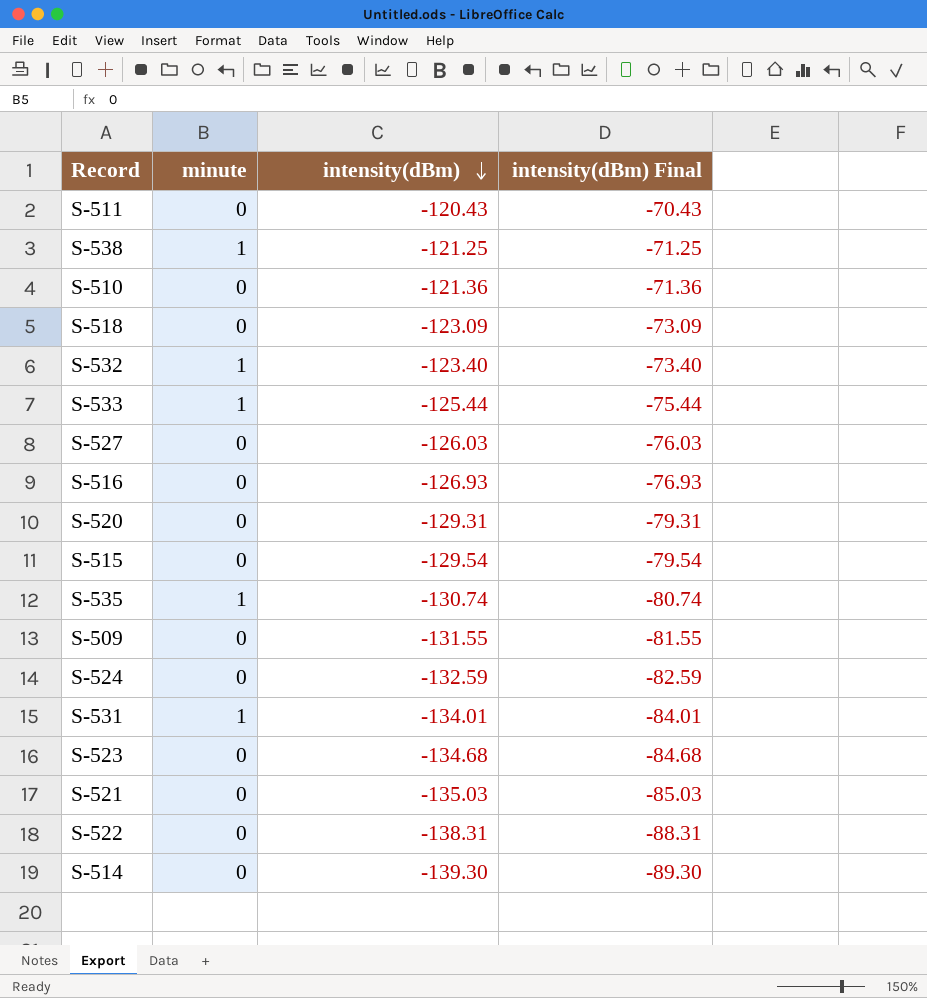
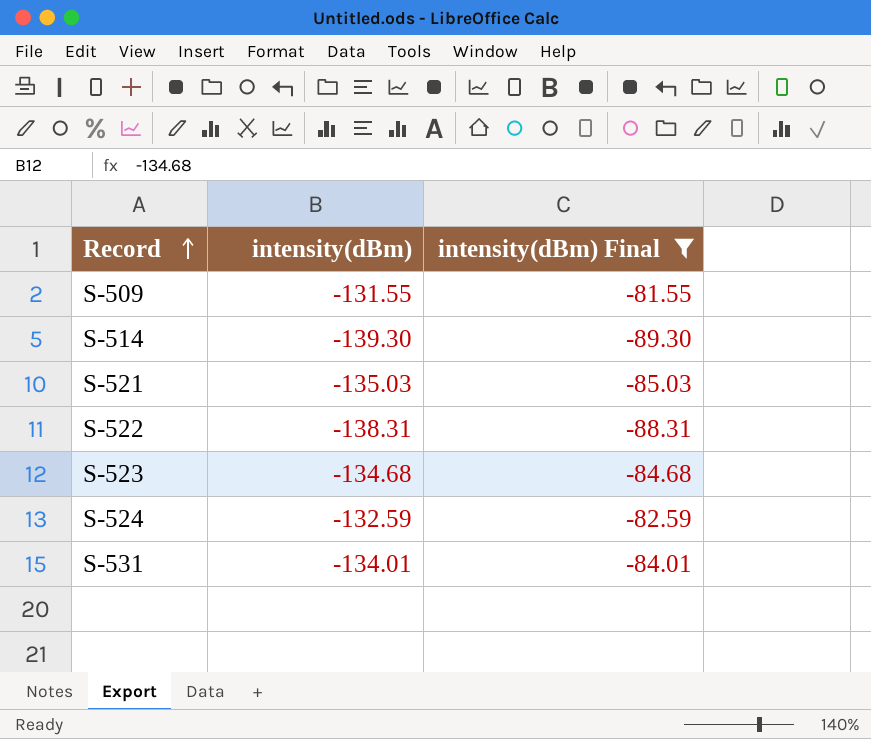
filter: none -> intensity(dBm) Final <= -81.55
row order: intensity(dBm) descending -> Record ascending
column minute | position: 2 -> none

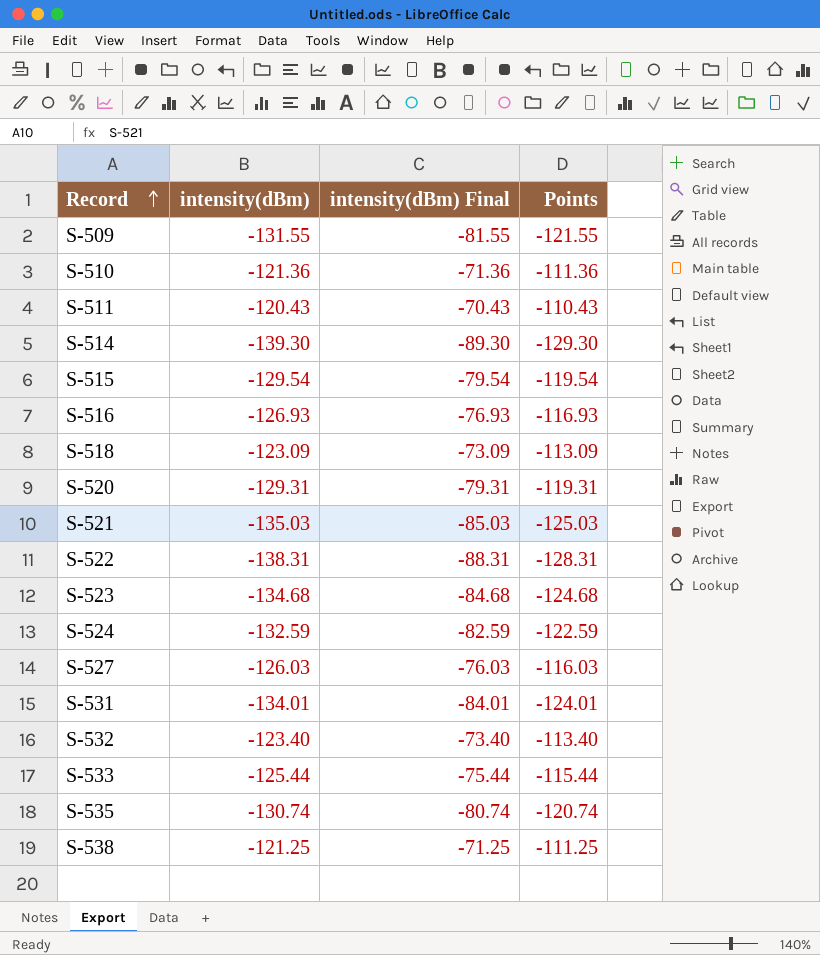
filter: intensity(dBm) Final <= -81.55 -> none
column Points | formula: none -> [intensity(dBm)] + 10

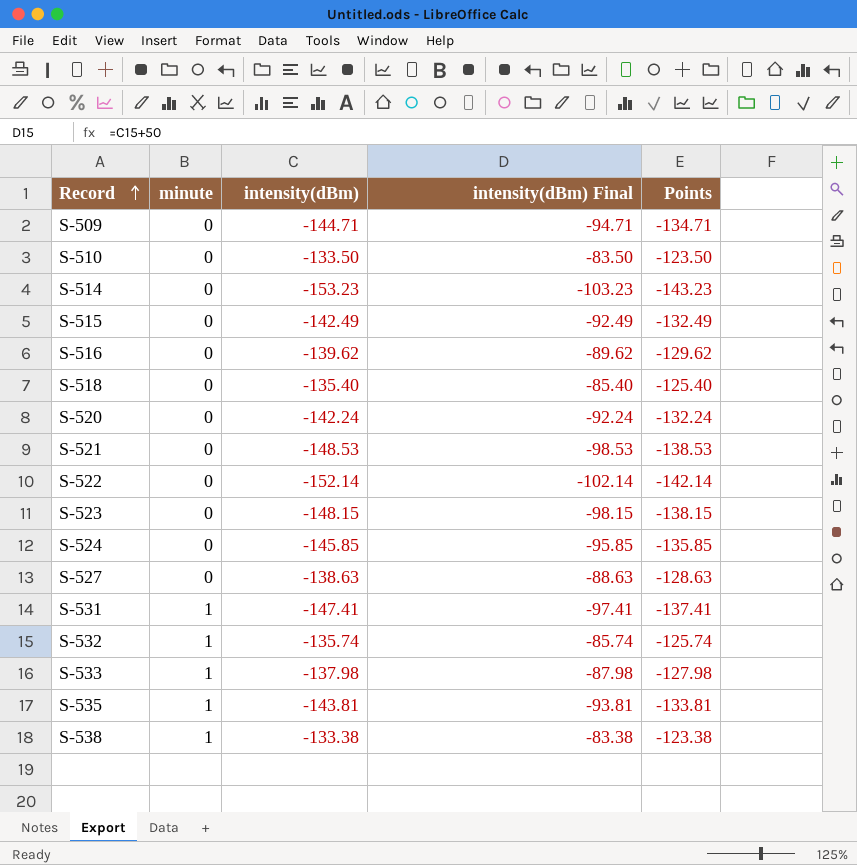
column minute | position: none -> 2
row S-511: -120.43 | -70.43 | -110.43 -> none
S-509 | intensity(dBm): -131.55 -> -144.71
S-509 | intensity(dBm) Final: -81.55 -> -94.71
S-509 | Points: -121.55 -> -134.71
S-510 | intensity(dBm): -121.36 -> -133.50
S-510 | intensity(dBm) Final: -71.36 -> -83.50
S-510 | Points: -111.36 -> -123.50
S-514 | intensity(dBm): -139.30 -> -153.23
S-514 | intensity(dBm) Final: -89.30 -> -103.23
S-514 | Points: -129.30 -> -143.23
S-515 | intensity(dBm): -129.54 -> -142.49
S-515 | intensity(dBm) Final: -79.54 -> -92.49
S-515 | Points: -119.54 -> -132.49
S-516 | intensity(dBm): -126.93 -> -139.62
S-516 | intensity(dBm) Final: -76.93 -> -89.62
S-516 | Points: -116.93 -> -129.62
S-518 | intensity(dBm): -123.09 -> -135.40
S-518 | intensity(dBm) Final: -73.09 -> -85.40
S-518 | Points: -113.09 -> -125.40
S-520 | intensity(dBm): -129.31 -> -142.24
S-520 | intensity(dBm) Final: -79.31 -> -92.24
S-520 | Points: -119.31 -> -132.24
S-521 | intensity(dBm): -135.03 -> -148.53
S-521 | intensity(dBm) Final: -85.03 -> -98.53
S-521 | Points: -125.03 -> -138.53
S-522 | intensity(dBm): -138.31 -> -152.14
S-522 | intensity(dBm) Final: -88.31 -> -102.14
S-522 | Points: -128.31 -> -142.14
S-523 | intensity(dBm): -134.68 -> -148.15
S-523 | intensity(dBm) Final: -84.68 -> -98.15
S-523 | Points: -124.68 -> -138.15
S-524 | intensity(dBm): -132.59 -> -145.85
S-524 | intensity(dBm) Final: -82.59 -> -95.85
S-524 | Points: -122.59 -> -135.85
S-527 | intensity(dBm): -126.03 -> -138.63
S-527 | intensity(dBm) Final: -76.03 -> -88.63
S-527 | Points: -116.03 -> -128.63
S-531 | intensity(dBm): -134.01 -> -147.41
S-531 | intensity(dBm) Final: -84.01 -> -97.41
S-531 | Points: -124.01 -> -137.41
S-532 | intensity(dBm): -123.40 -> -135.74
S-532 | intensity(dBm) Final: -73.40 -> -85.74
S-532 | Points: -113.40 -> -125.74
S-533 | intensity(dBm): -125.44 -> -137.98
S-533 | intensity(dBm) Final: -75.44 -> -87.98
S-533 | Points: -115.44 -> -127.98
S-535 | intensity(dBm): -130.74 -> -143.81
S-535 | intensity(dBm) Final: -80.74 -> -93.81
S-535 | Points: -120.74 -> -133.81
S-538 | intensity(dBm): -121.25 -> -133.38
S-538 | intensity(dBm) Final: -71.25 -> -83.38
S-538 | Points: -111.25 -> -123.38

